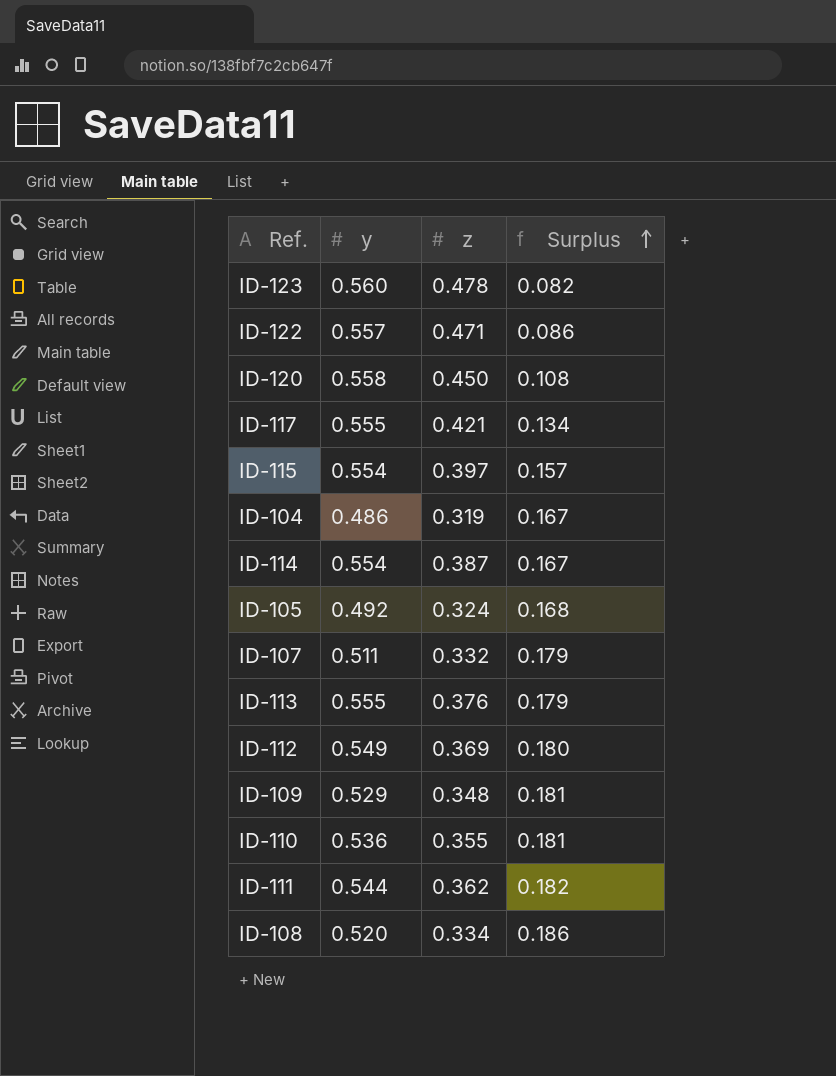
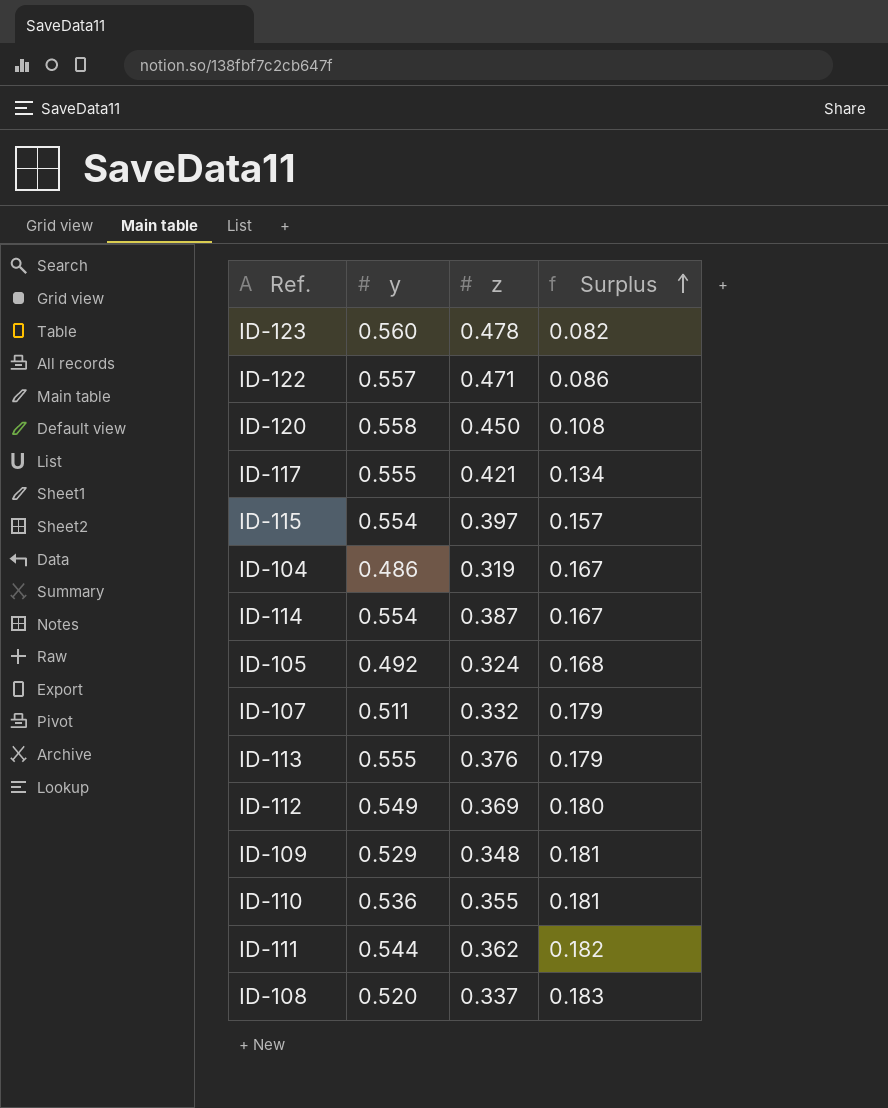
ID-108 | z: 0.334 -> 0.337
ID-108 | Surplus: 0.186 -> 0.183

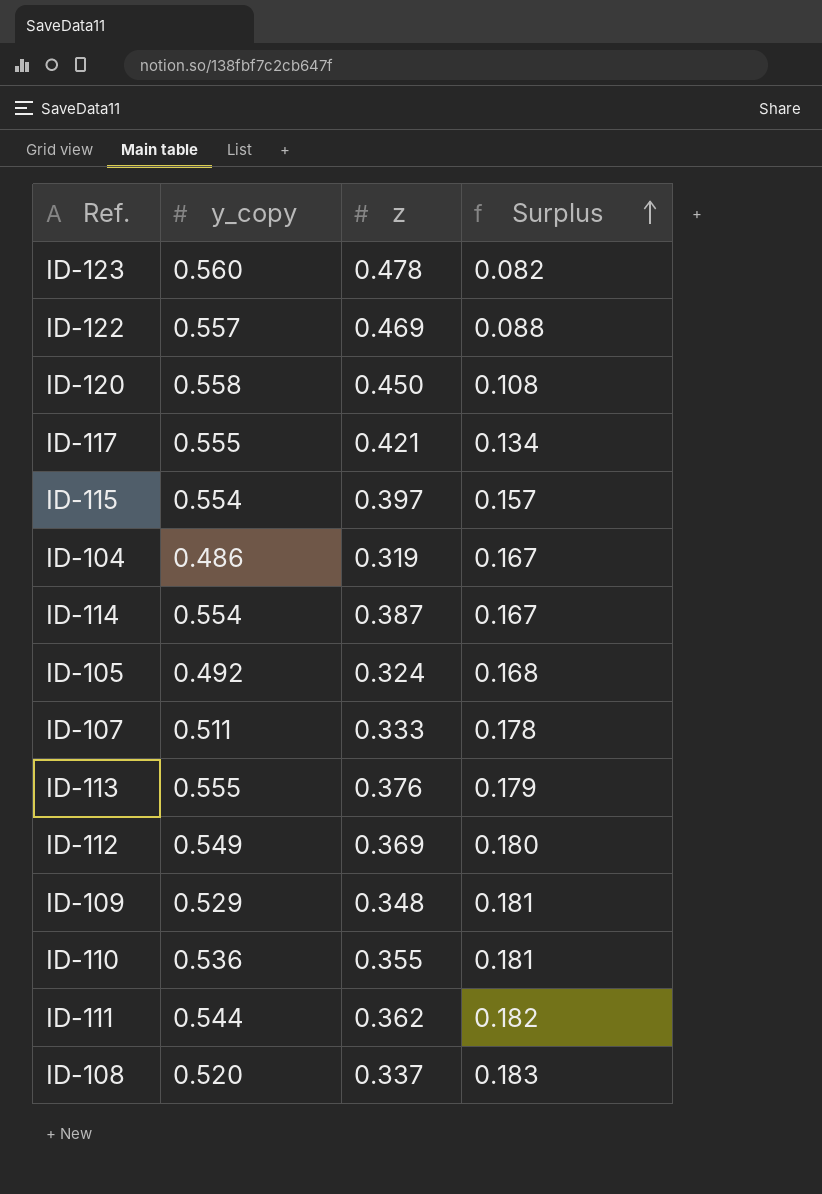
column name: y -> y_copy
ID-122 | z: 0.471 -> 0.469
ID-122 | Surplus: 0.086 -> 0.088
ID-107 | z: 0.332 -> 0.333
ID-107 | Surplus: 0.179 -> 0.178

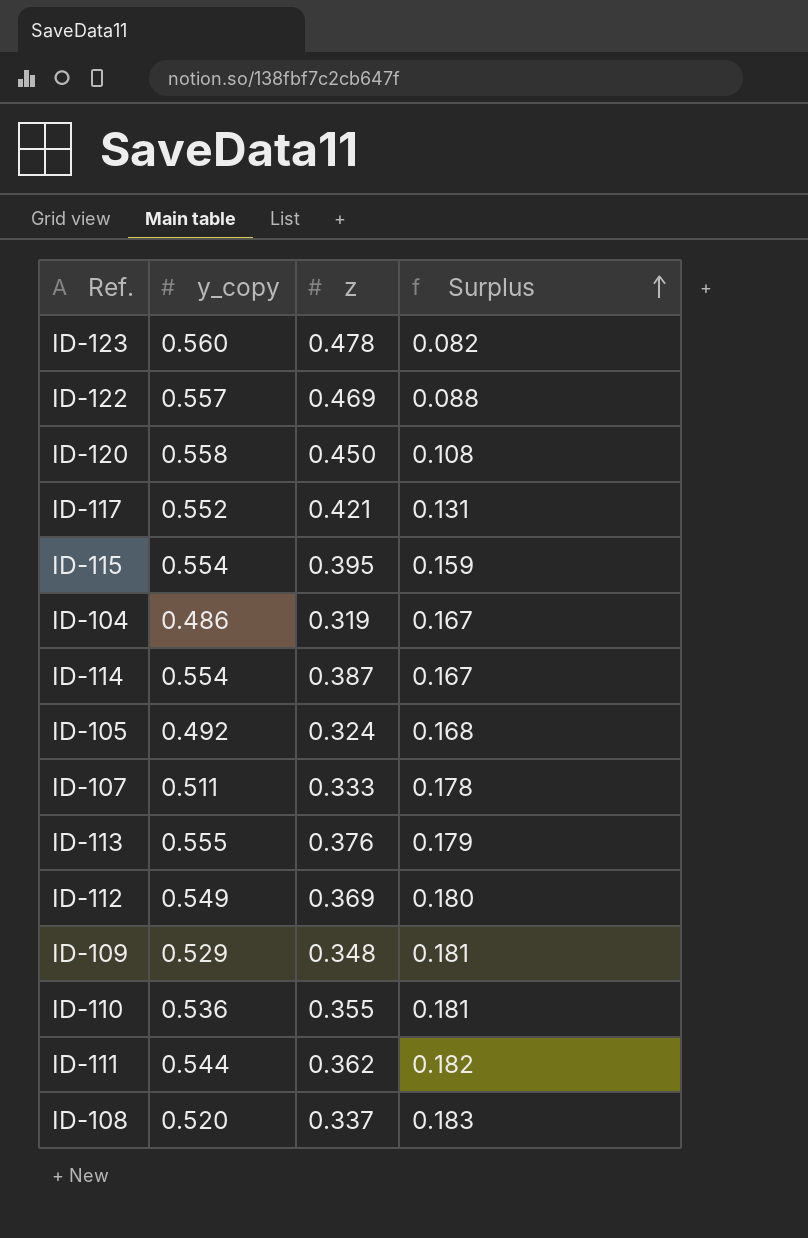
ID-117 | y_copy: 0.555 -> 0.552
ID-117 | Surplus: 0.134 -> 0.131
ID-115 | z: 0.397 -> 0.395
ID-115 | Surplus: 0.157 -> 0.159

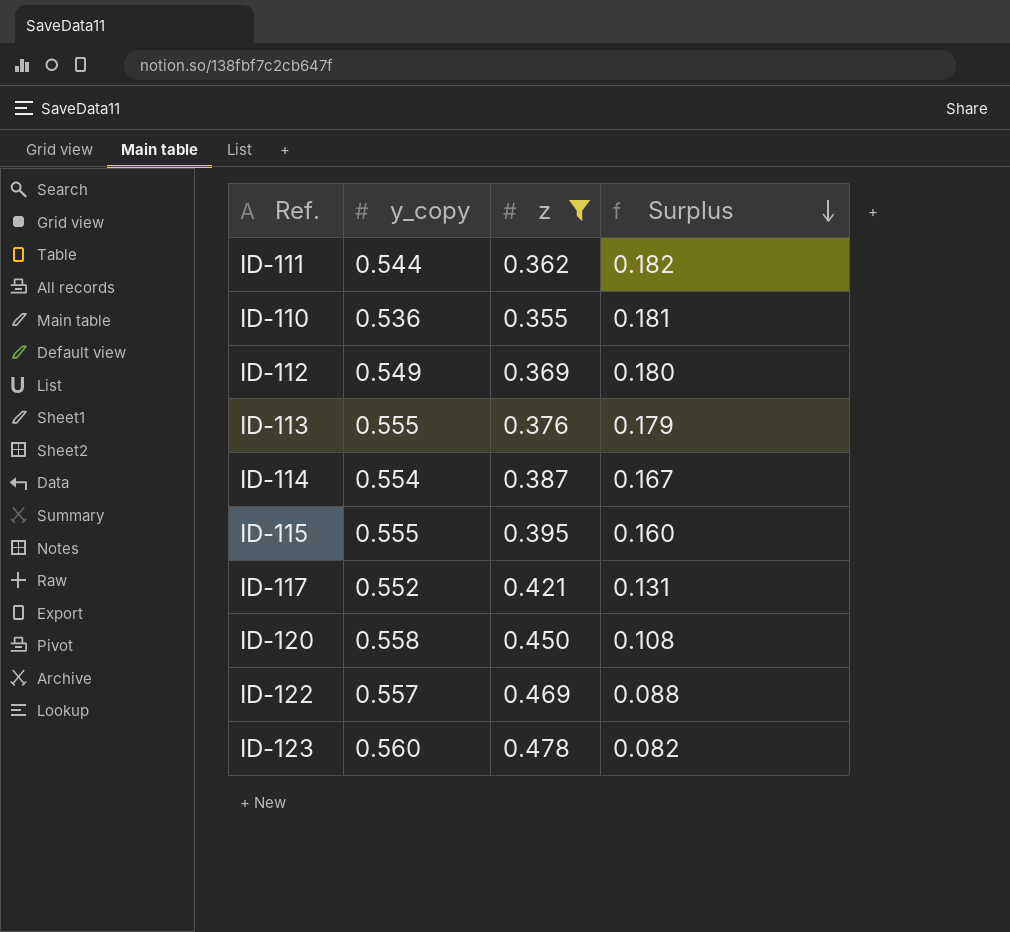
filter: none -> z >= 0.355
row order: Surplus ascending -> Surplus descending
ID-115 | y_copy: 0.554 -> 0.555
ID-115 | Surplus: 0.159 -> 0.160

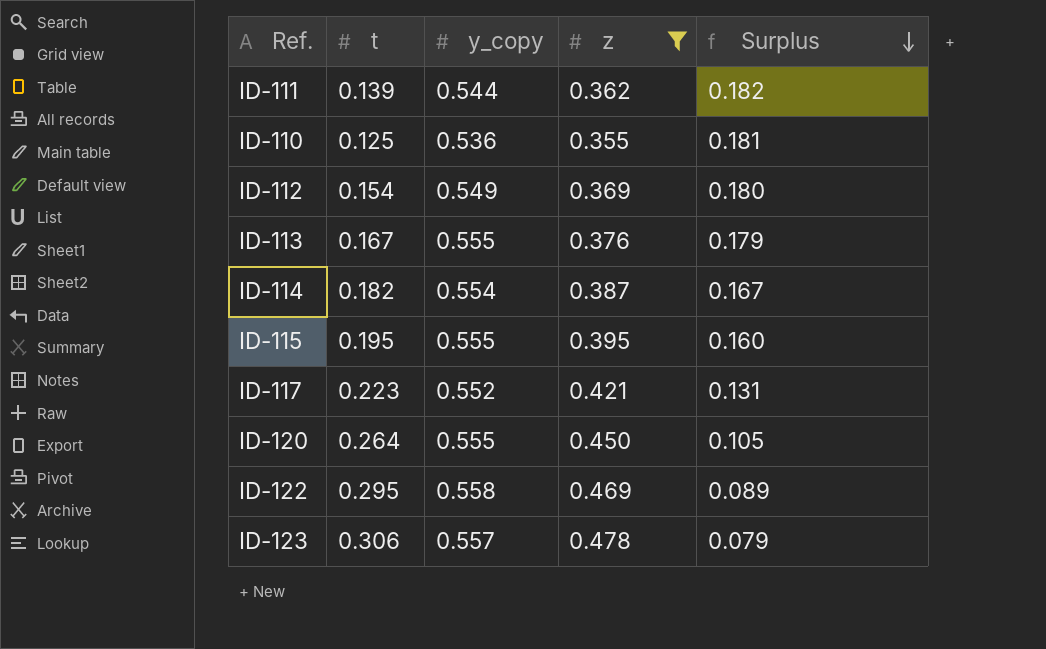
column t | position: none -> 2
ID-120 | y_copy: 0.558 -> 0.555
ID-120 | Surplus: 0.108 -> 0.105
ID-122 | y_copy: 0.557 -> 0.558
ID-122 | Surplus: 0.088 -> 0.089
ID-123 | y_copy: 0.560 -> 0.557
ID-123 | Surplus: 0.082 -> 0.079

